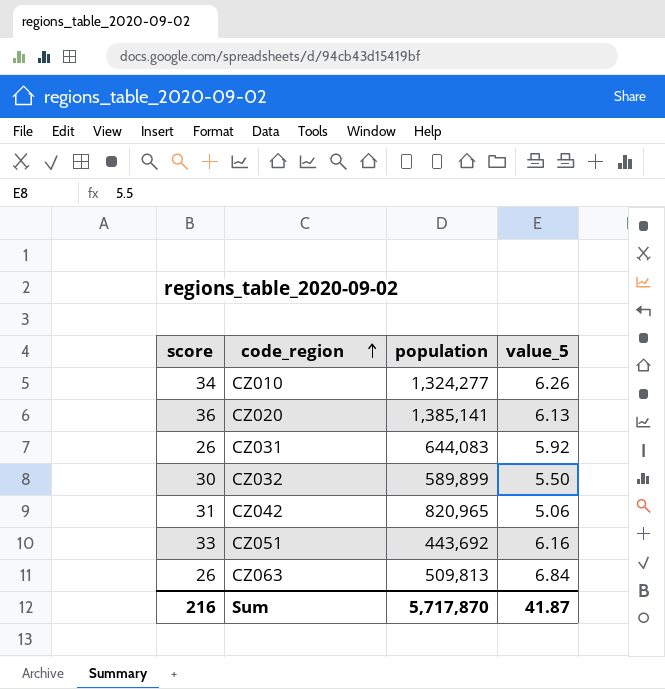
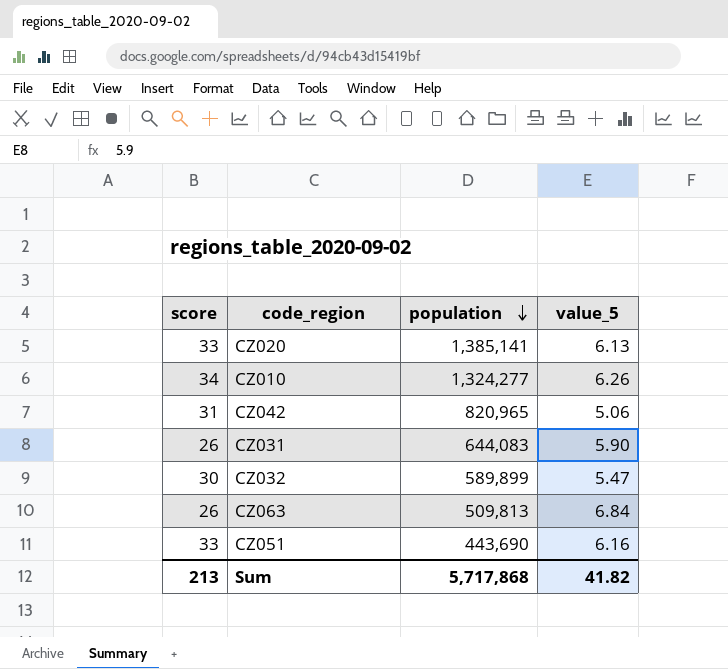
row order: code_region ascending -> population descending
CZ020 | score: 36 -> 33
CZ031 | value_5: 5.92 -> 5.90
CZ032 | value_5: 5.50 -> 5.47
CZ051 | population: 443,692 -> 443,690
Sum | score: 216 -> 213
Sum | population: 5,717,870 -> 5,717,868
Sum | value_5: 41.87 -> 41.82

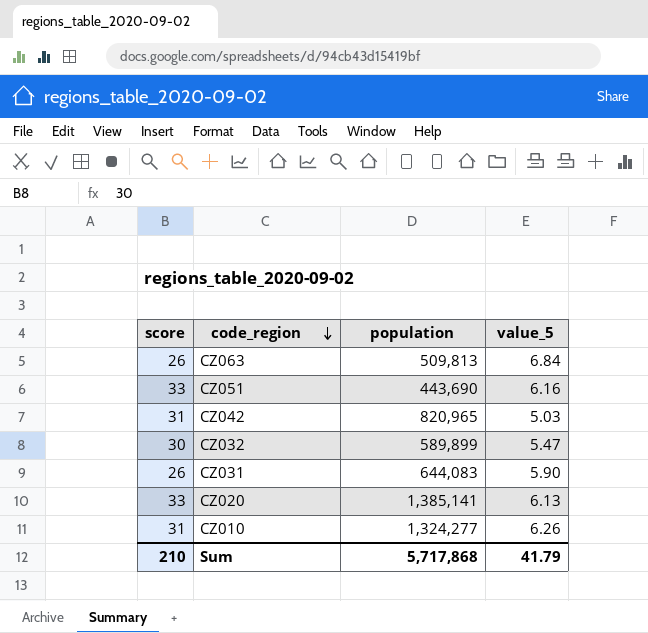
row order: population descending -> code_region descending
CZ042 | value_5: 5.06 -> 5.03
CZ010 | score: 34 -> 31
Sum | score: 213 -> 210
Sum | value_5: 41.82 -> 41.79

